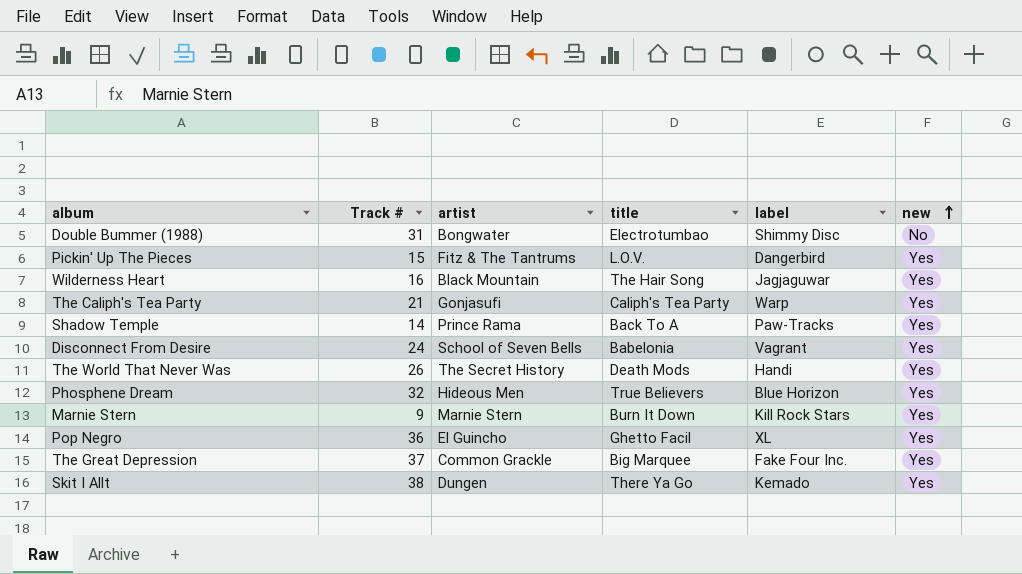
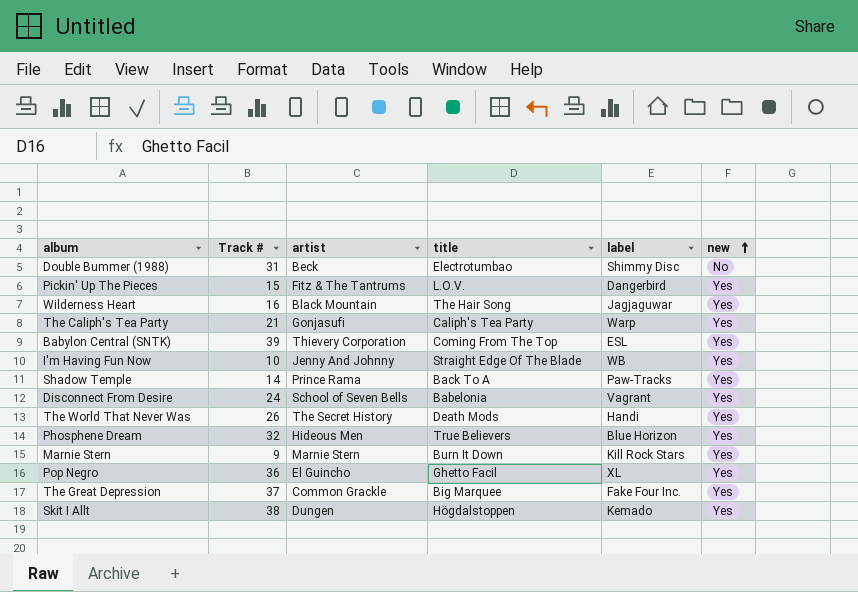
Double Bummer (1988) | artist: Bongwater -> Beck
row Babylon Central (SNTK): none -> 39 | Thievery Corporation | Coming From The Top | ESL | Yes
row I'm Having Fun Now: none -> 10 | Jenny And Johnny | Straight Edge Of The Blade | WB | Yes
Skit I Allt | title: There Ya Go -> Högdalstoppen

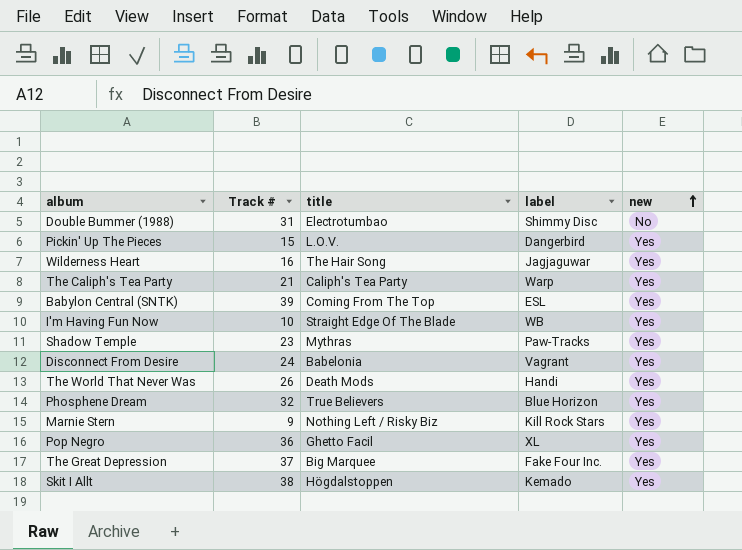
column artist | position: 3 -> none
Shadow Temple | Track #: 14 -> 23
Shadow Temple | title: Back To A -> Mythras
Marnie Stern | title: Burn It Down -> Nothing Left / Risky Biz

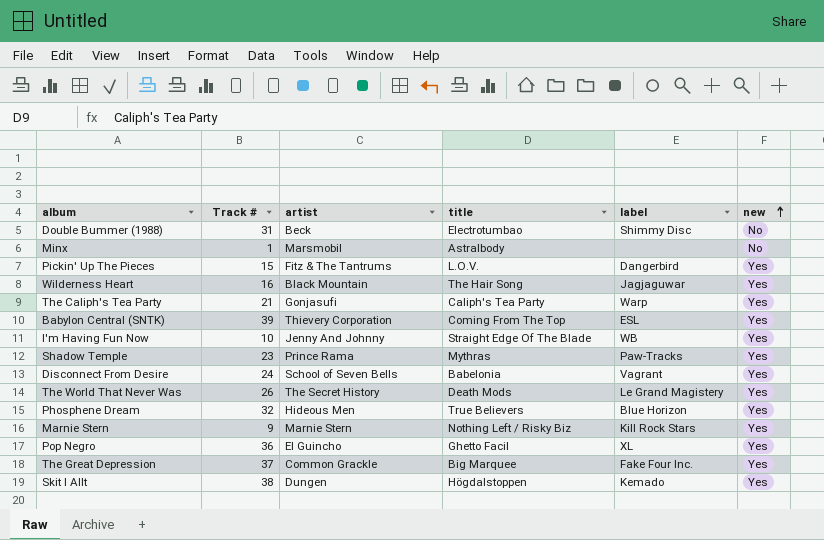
column artist | position: none -> 3
row Minx: none -> 1 | Marsmobil | Astralbody | none | No
The World That Never Was | label: Handi -> Le Grand Magistery

